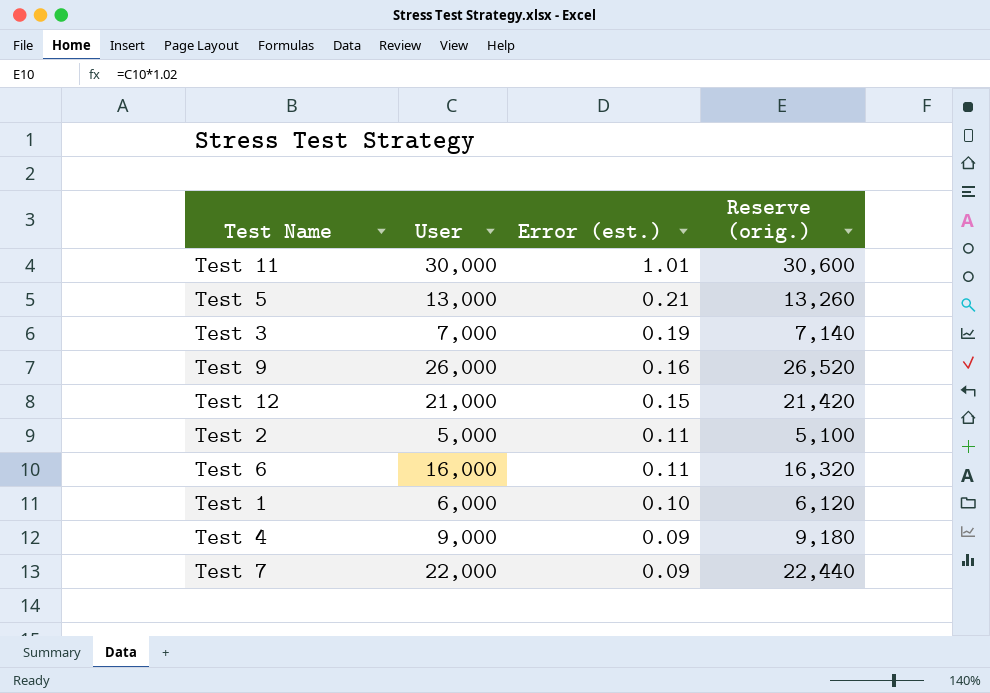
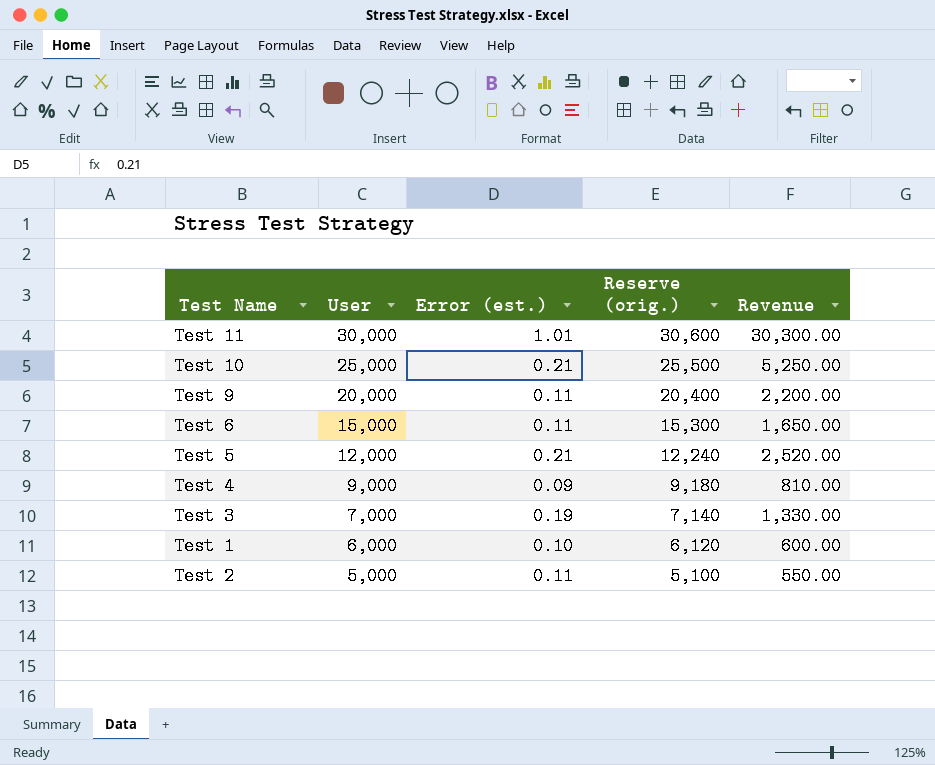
row order: Error (est.) descending -> User descending
column Revenue | formula: none -> [User] * [Error (est.)]
row Test 12: 21,000 | 0.15 | 21,420 -> none
row Test 7: 22,000 | 0.09 | 22,440 -> none
row Test 10: none -> 25,000 | 0.21 | 25,500 | 5,250.00
Test 9 | User: 26,000 -> 20,000
Test 9 | Error (est.): 0.16 -> 0.11
Test 9 | Reserve (orig.): 26,520 -> 20,400
Test 6 | User: 16,000 -> 15,000
Test 6 | Reserve (orig.): 16,320 -> 15,300
Test 5 | User: 13,000 -> 12,000
Test 5 | Reserve (orig.): 13,260 -> 12,240

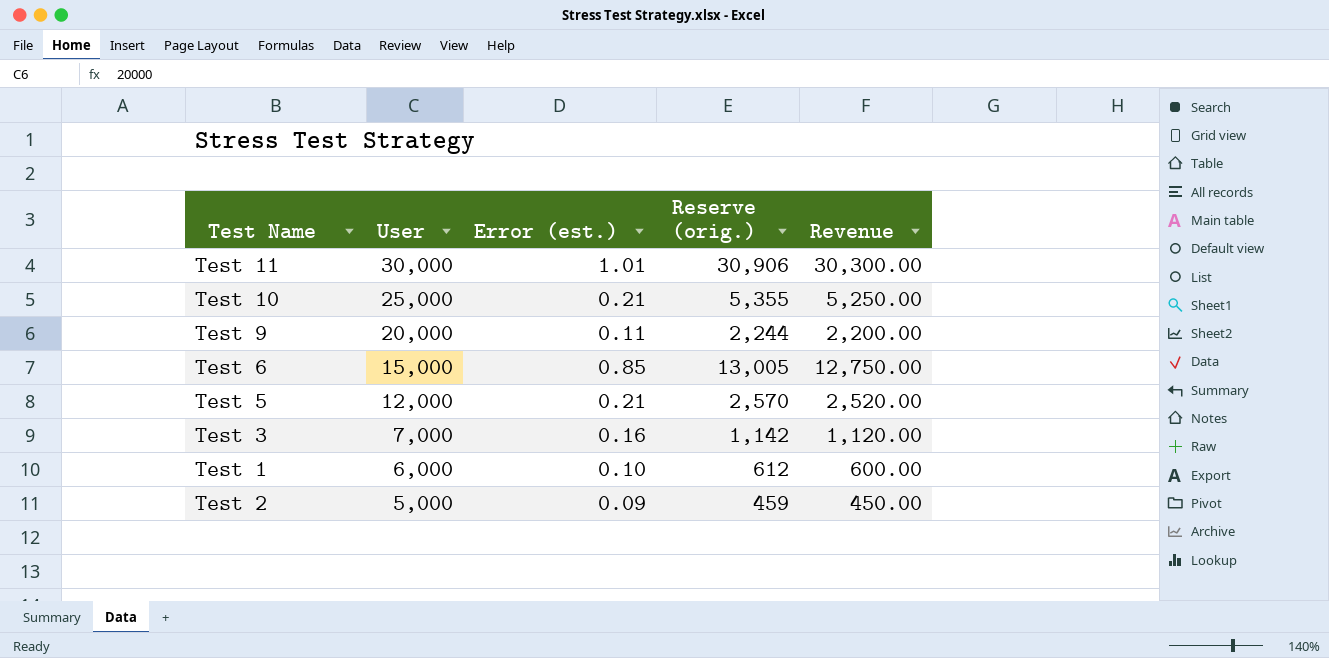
column Reserve (orig.) | formula: [User] * 1.02 -> [Revenue] * 1.02
row Test 4: 9,000 | 0.09 | 9,180 | 810.00 -> none
Test 6 | Error (est.): 0.11 -> 0.85
Test 6 | Revenue: 1,650.00 -> 12,750.00
Test 3 | Error (est.): 0.19 -> 0.16
Test 3 | Revenue: 1,330.00 -> 1,120.00
Test 2 | Error (est.): 0.11 -> 0.09
Test 2 | Revenue: 550.00 -> 450.00

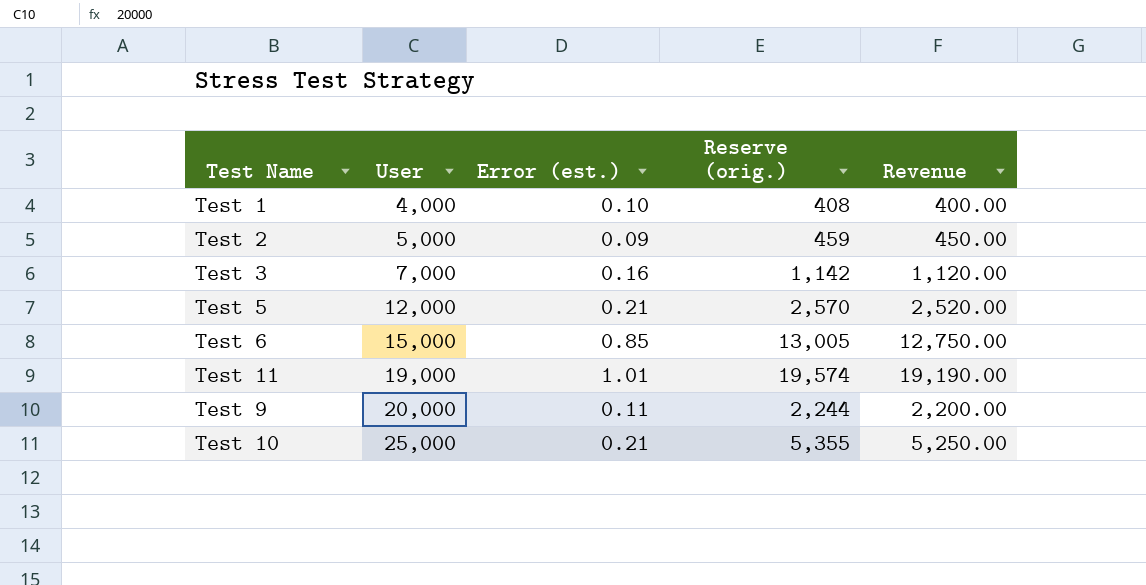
row order: User descending -> User ascending
Test 1 | User: 6,000 -> 4,000
Test 1 | Reserve (orig.): 612 -> 408
Test 1 | Revenue: 600.00 -> 400.00
Test 11 | User: 30,000 -> 19,000
Test 11 | Reserve (orig.): 30,906 -> 19,574
Test 11 | Revenue: 30,300.00 -> 19,190.00

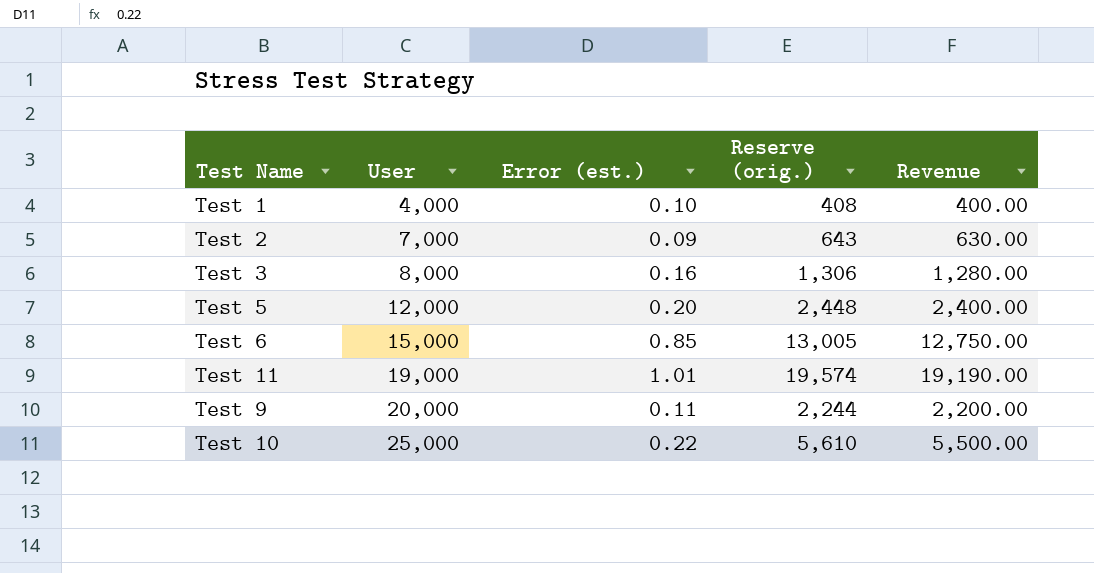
Test 2 | User: 5,000 -> 7,000
Test 2 | Reserve (orig.): 459 -> 643
Test 2 | Revenue: 450.00 -> 630.00
Test 3 | User: 7,000 -> 8,000
Test 3 | Reserve (orig.): 1,142 -> 1,306
Test 3 | Revenue: 1,120.00 -> 1,280.00
Test 5 | Error (est.): 0.21 -> 0.20
Test 5 | Reserve (orig.): 2,570 -> 2,448
Test 5 | Revenue: 2,520.00 -> 2,400.00
Test 10 | Error (est.): 0.21 -> 0.22
Test 10 | Reserve (orig.): 5,355 -> 5,610
Test 10 | Revenue: 5,250.00 -> 5,500.00

